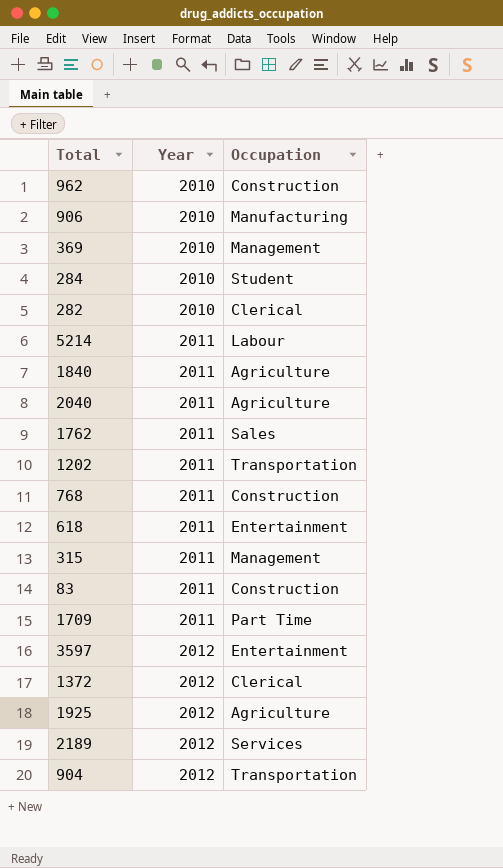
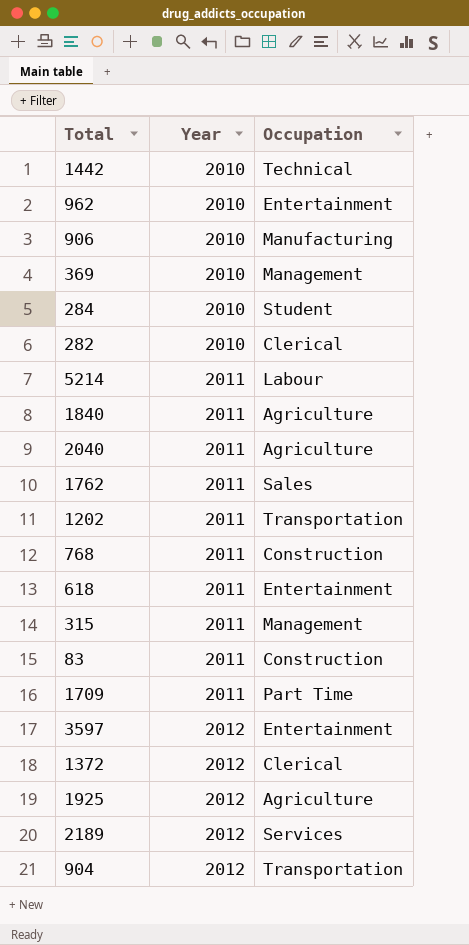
row 1442: none -> 2010 | Technical
962 | Occupation: Construction -> Entertainment

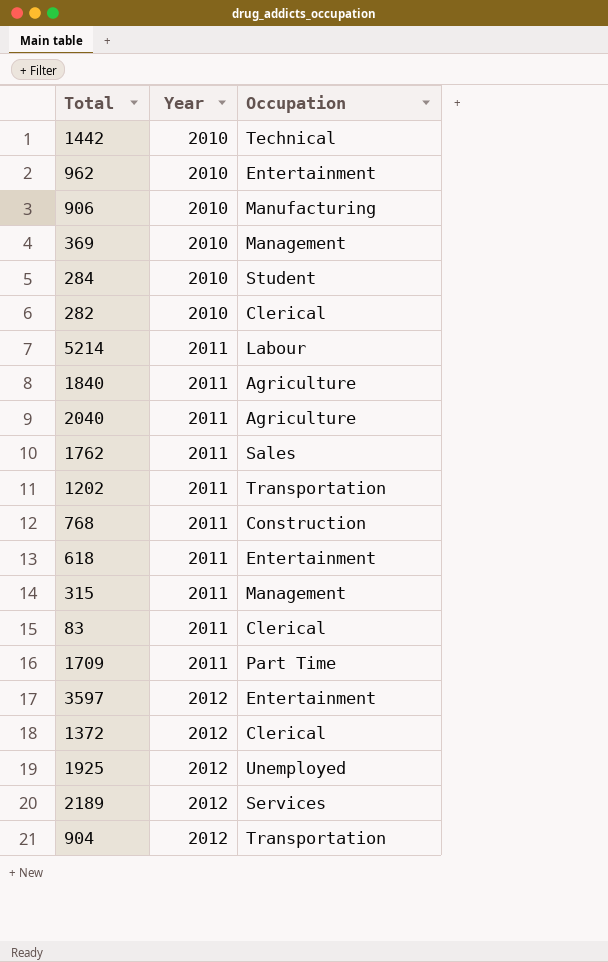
83 | Occupation: Construction -> Clerical
1925 | Occupation: Agriculture -> Unemployed

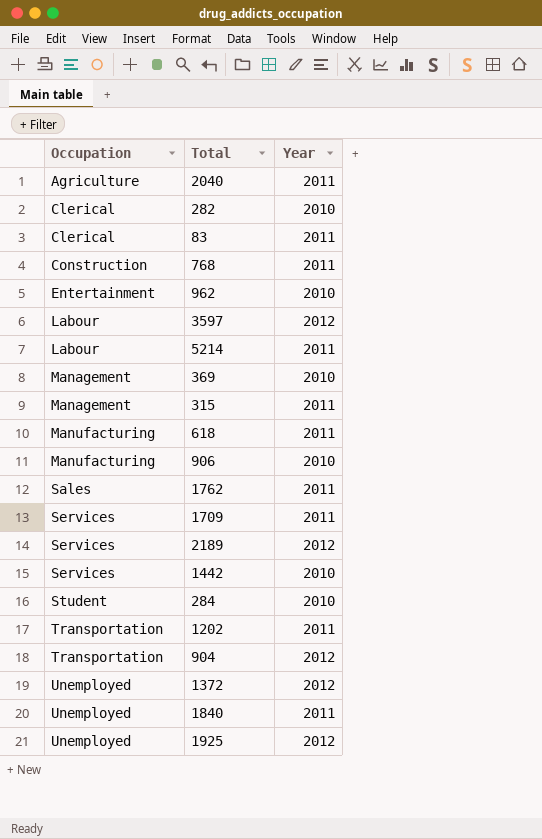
row order: Year ascending -> Occupation ascending
column Occupation | position: 3 -> 1
3597 | Occupation: Entertainment -> Labour
618 | Occupation: Entertainment -> Manufacturing
1709 | Occupation: Part Time -> Services
1442 | Occupation: Technical -> Services
1372 | Occupation: Clerical -> Unemployed
1840 | Occupation: Agriculture -> Unemployed

